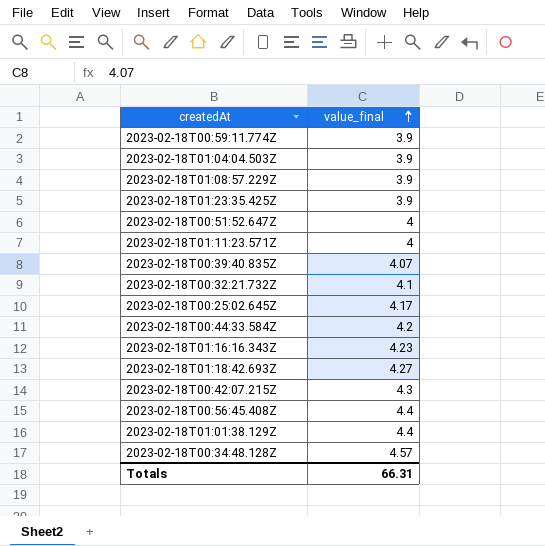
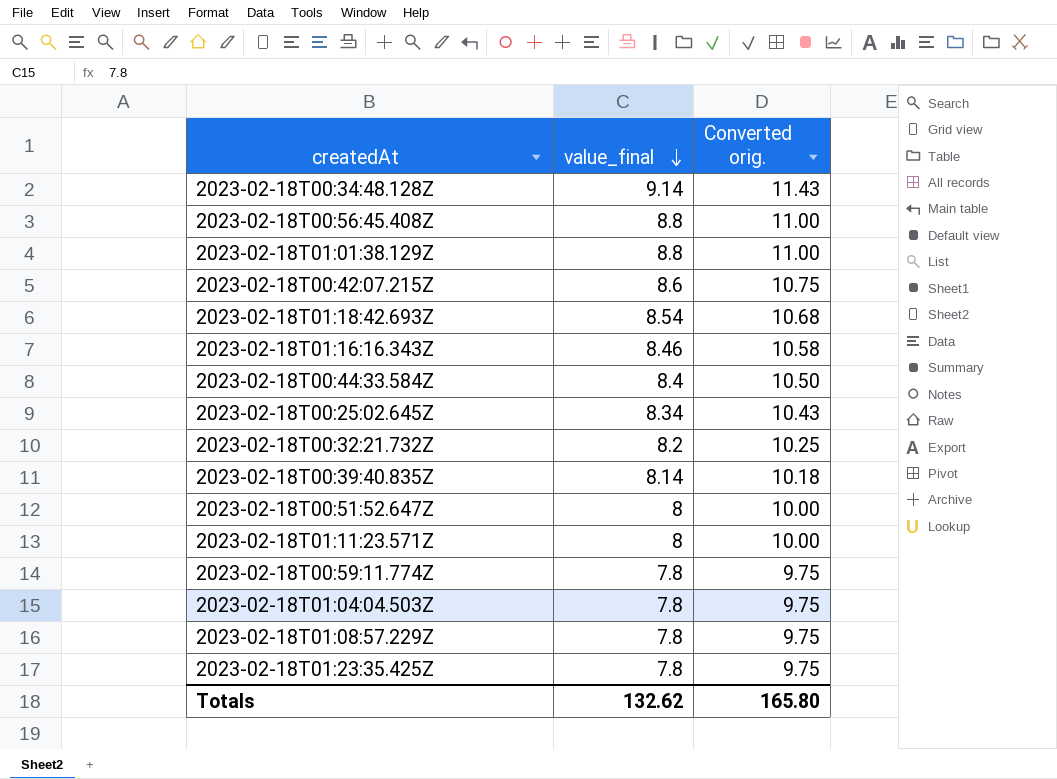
row order: value_final ascending -> value_final descending
column Converted orig. | formula: none -> [value_final] * 1.25
2023-02-18T00:34:48.128Z | value_final: 4.57 -> 9.14
2023-02-18T00:56:45.408Z | value_final: 4.4 -> 8.8
2023-02-18T01:01:38.129Z | value_final: 4.4 -> 8.8
2023-02-18T00:42:07.215Z | value_final: 4.3 -> 8.6
2023-02-18T01:18:42.693Z | value_final: 4.27 -> 8.54
2023-02-18T01:16:16.343Z | value_final: 4.23 -> 8.46
2023-02-18T00:44:33.584Z | value_final: 4.2 -> 8.4
2023-02-18T00:25:02.645Z | value_final: 4.17 -> 8.34
2023-02-18T00:32:21.732Z | value_final: 4.1 -> 8.2
2023-02-18T00:39:40.835Z | value_final: 4.07 -> 8.14
2023-02-18T00:51:52.647Z | value_final: 4 -> 8
2023-02-18T01:11:23.571Z | value_final: 4 -> 8
2023-02-18T00:59:11.774Z | value_final: 3.9 -> 7.8
2023-02-18T01:04:04.503Z | value_final: 3.9 -> 7.8
2023-02-18T01:08:57.229Z | value_final: 3.9 -> 7.8
2023-02-18T01:23:35.425Z | value_final: 3.9 -> 7.8
Totals | value_final: 66.31 -> 132.62

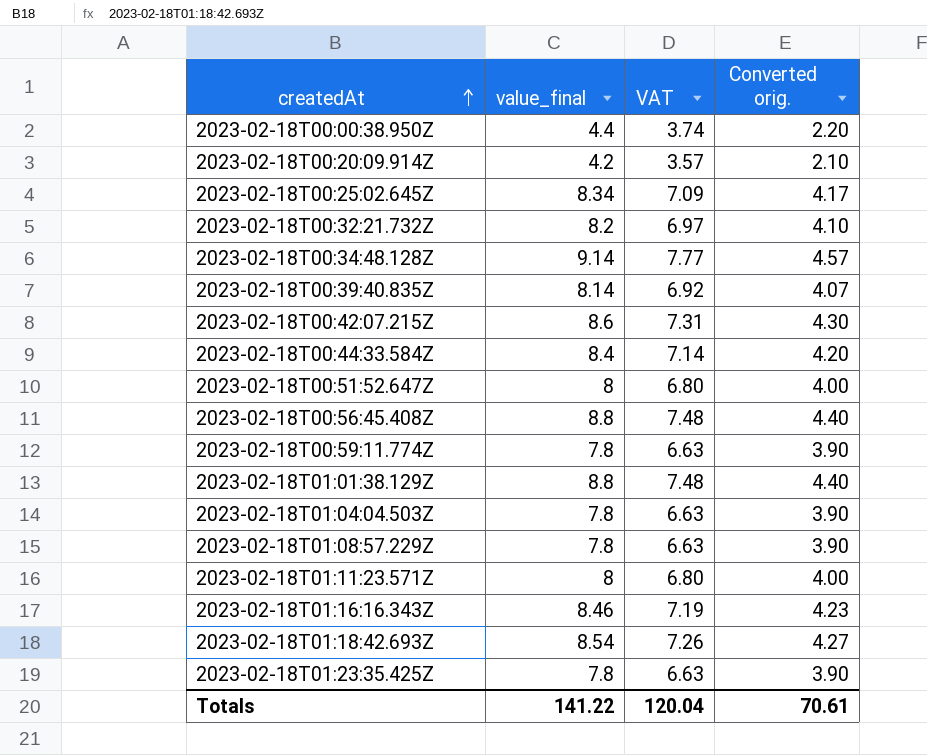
row order: value_final descending -> createdAt ascending
column VAT | formula: none -> [value_final] * 0.85
column Converted orig. | formula: [value_final] * 1.25 -> [value_final] * 0.5
row 2023-02-18T00:00:38.950Z: none -> 4.4 | 3.74 | 2.20
row 2023-02-18T00:20:09.914Z: none -> 4.2 | 3.57 | 2.10
Totals | value_final: 132.62 -> 141.22
Totals | Converted orig.: 165.80 -> 70.61

